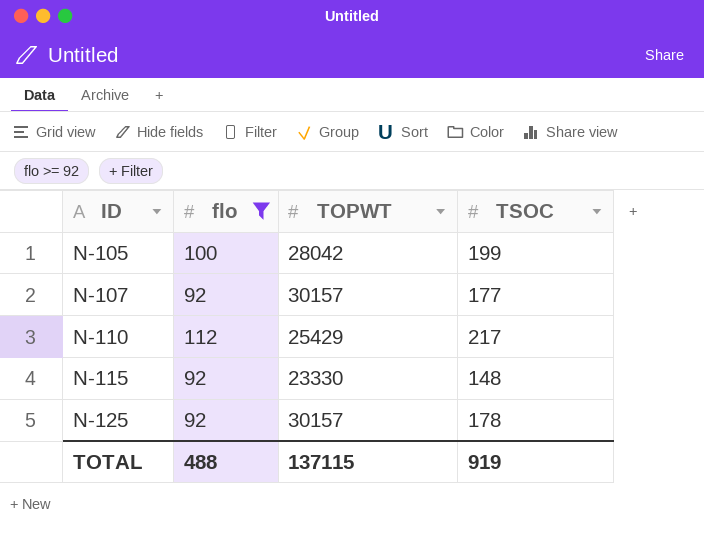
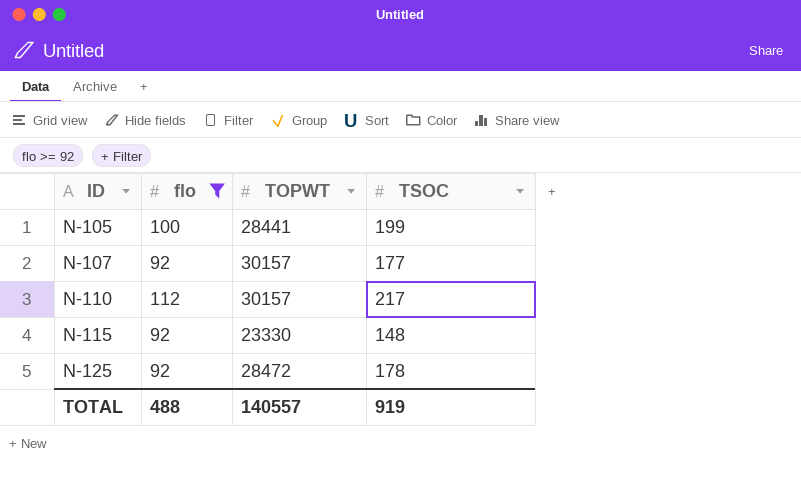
N-105 | TOPWT: 28042 -> 28441
N-110 | TOPWT: 25429 -> 30157
N-125 | TOPWT: 30157 -> 28472
TOTAL | TOPWT: 137115 -> 140557

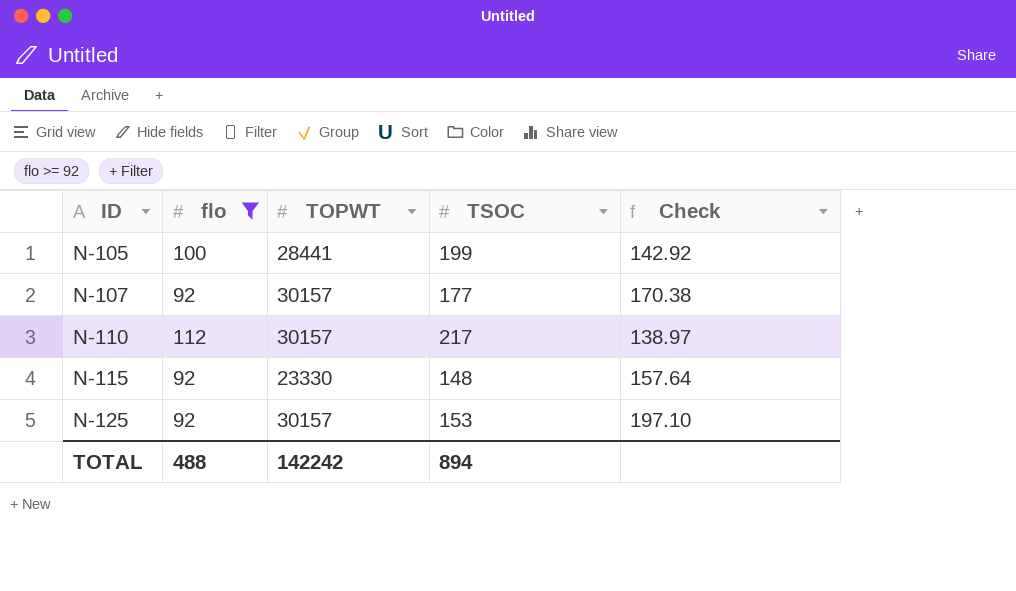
column Check | formula: none -> [TOPWT] / [TSOC]
N-125 | TOPWT: 28472 -> 30157
N-125 | TSOC: 178 -> 153
TOTAL | TOPWT: 140557 -> 142242
TOTAL | TSOC: 919 -> 894

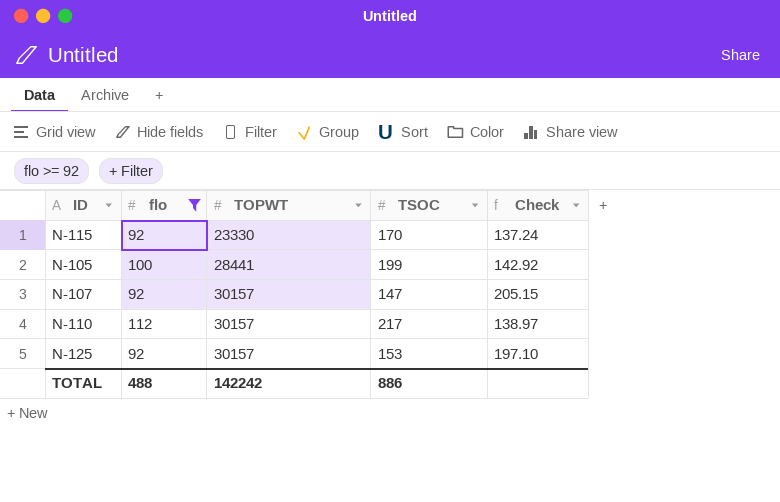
row order: ID ascending -> TOPWT ascending
N-115 | TSOC: 148 -> 170
N-115 | Check: 157.64 -> 137.24
N-107 | TSOC: 177 -> 147
N-107 | Check: 170.38 -> 205.15
TOTAL | TSOC: 894 -> 886

